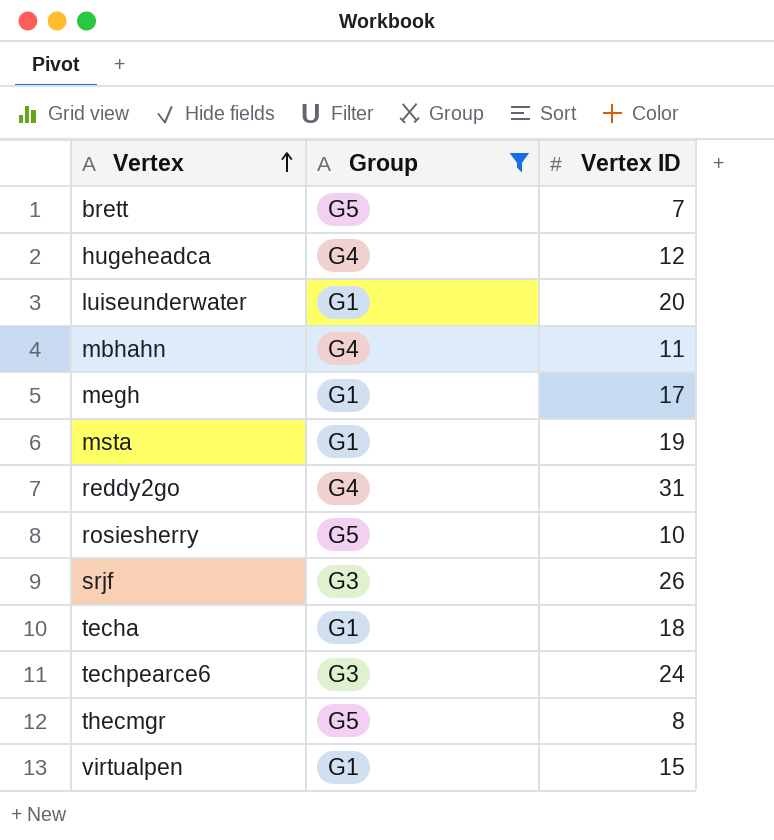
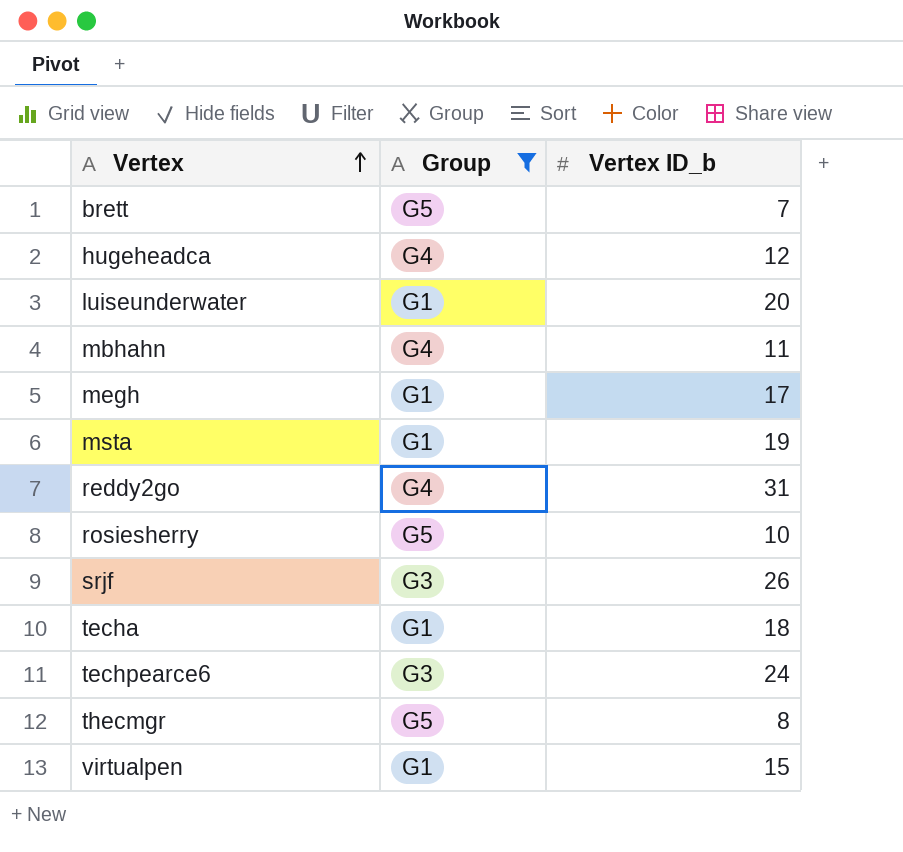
column name: Vertex ID -> Vertex ID_b

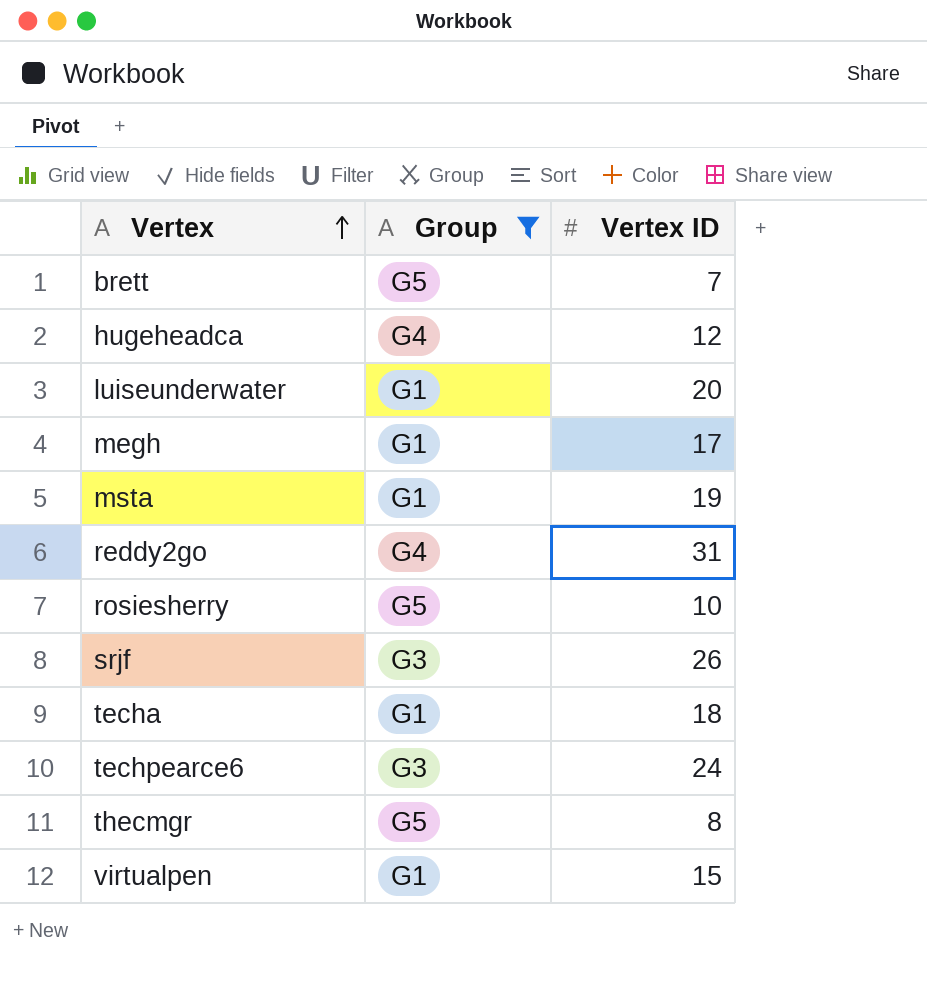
column name: Vertex ID_b -> Vertex ID
row mbhahn: G4 | 11 -> none

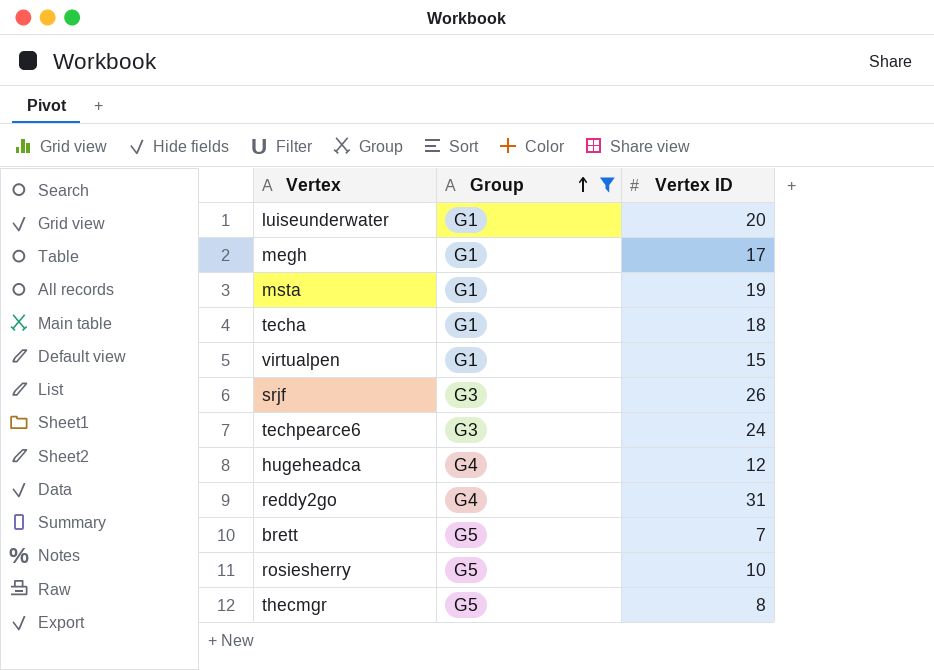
row order: Vertex ascending -> Group ascending

